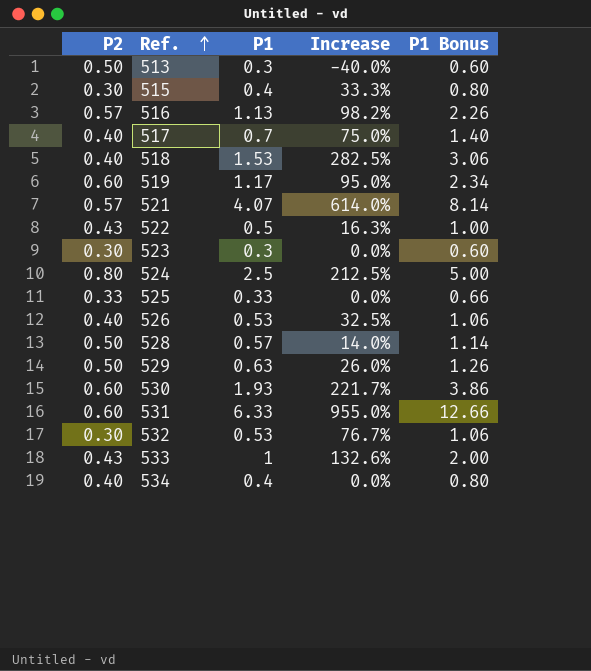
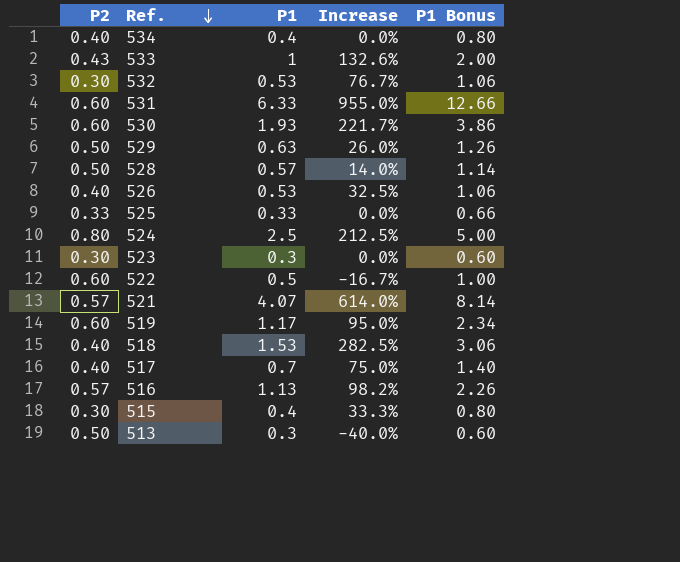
row order: Ref. ascending -> Ref. descending
522 | P2: 0.43 -> 0.60
522 | Increase: 16.3% -> -16.7%

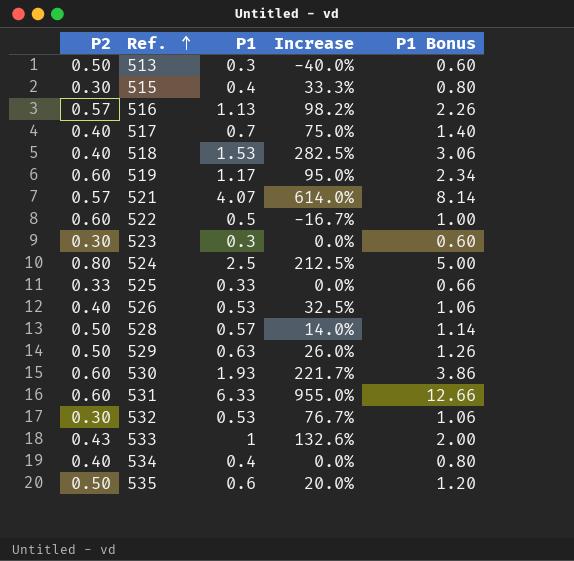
row order: Ref. descending -> Ref. ascending
row 535: none -> 0.50 | 0.6 | 20.0% | 1.20

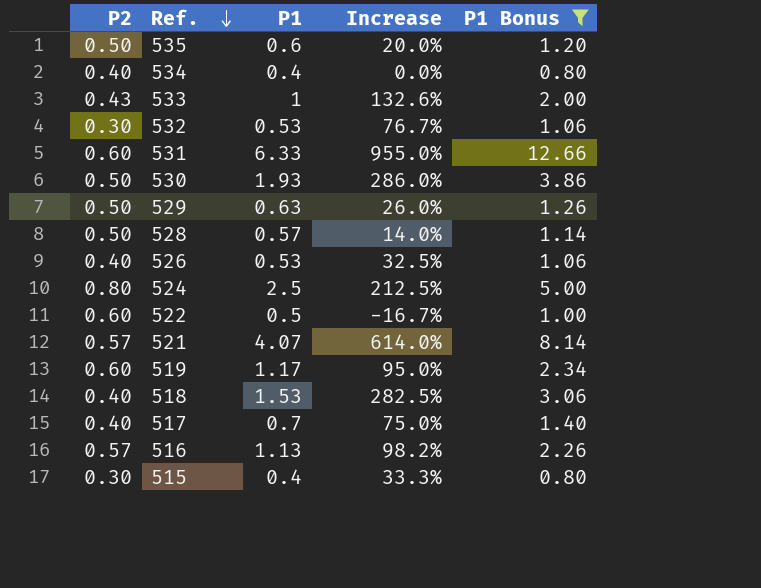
filter: none -> P1 Bonus >= 0.80
row order: Ref. ascending -> Ref. descending
530 | P2: 0.60 -> 0.50
530 | Increase: 221.7% -> 286.0%

